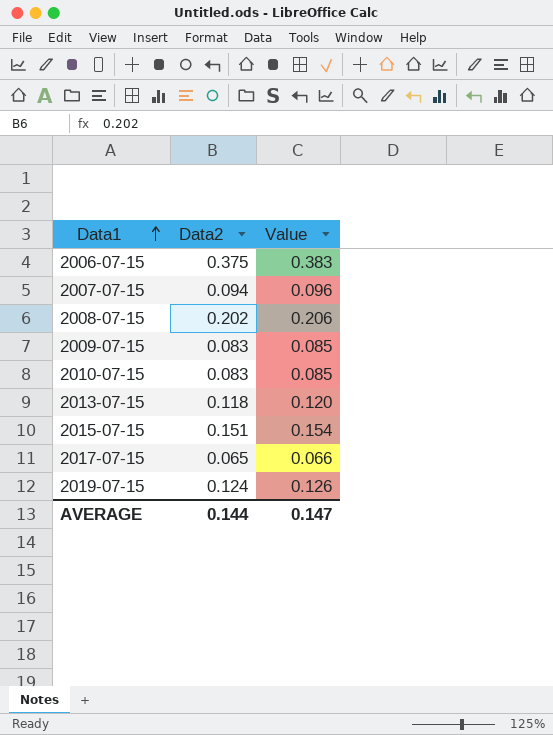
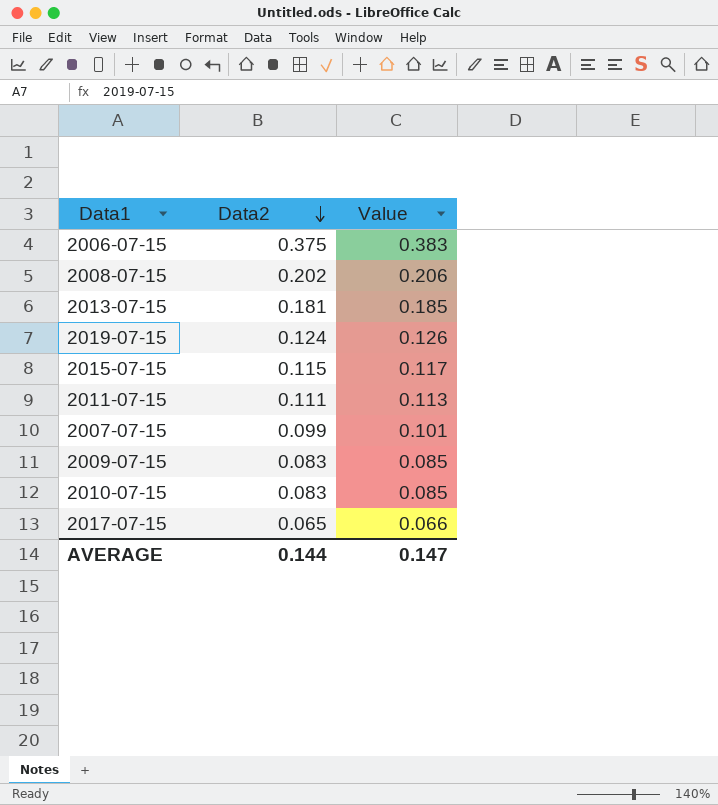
row order: Data1 ascending -> Data2 descending
2013-07-15 | Data2: 0.118 -> 0.181
2013-07-15 | Value: 0.120 -> 0.185
2015-07-15 | Data2: 0.151 -> 0.115
2015-07-15 | Value: 0.154 -> 0.117
row 2011-07-15: none -> 0.111 | 0.113
2007-07-15 | Data2: 0.094 -> 0.099
2007-07-15 | Value: 0.096 -> 0.101

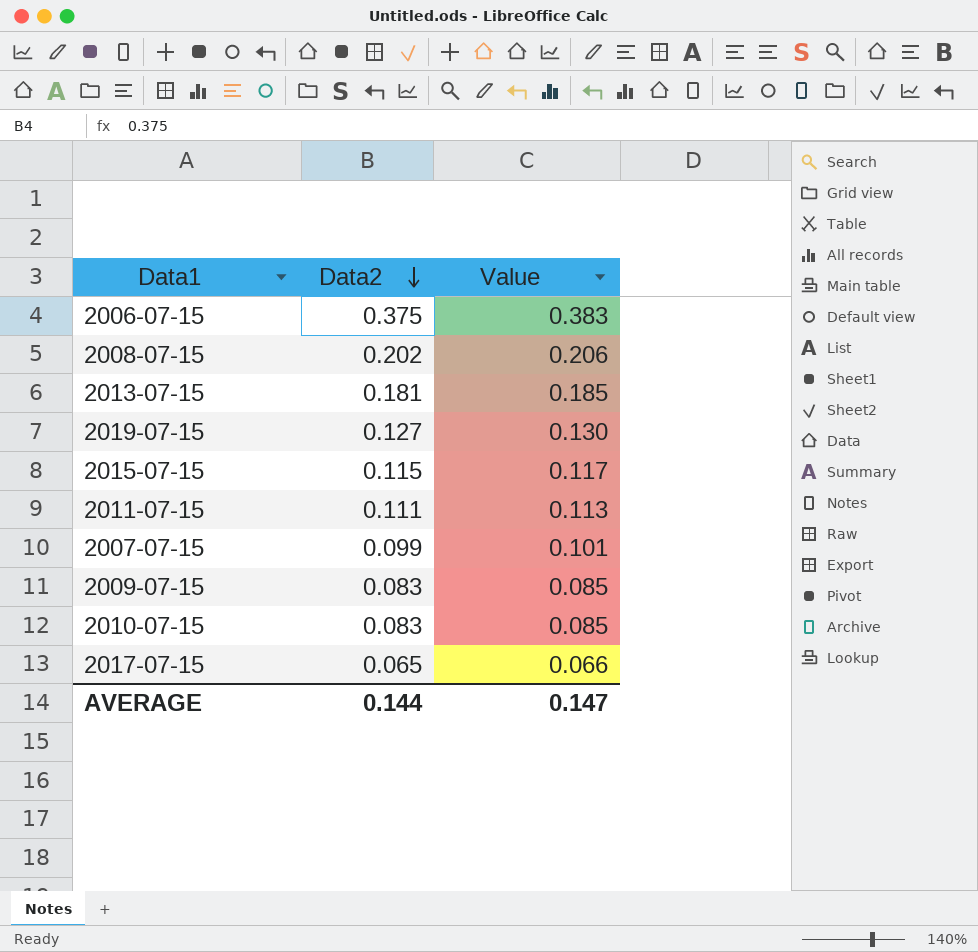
2019-07-15 | Data2: 0.124 -> 0.127
2019-07-15 | Value: 0.126 -> 0.130

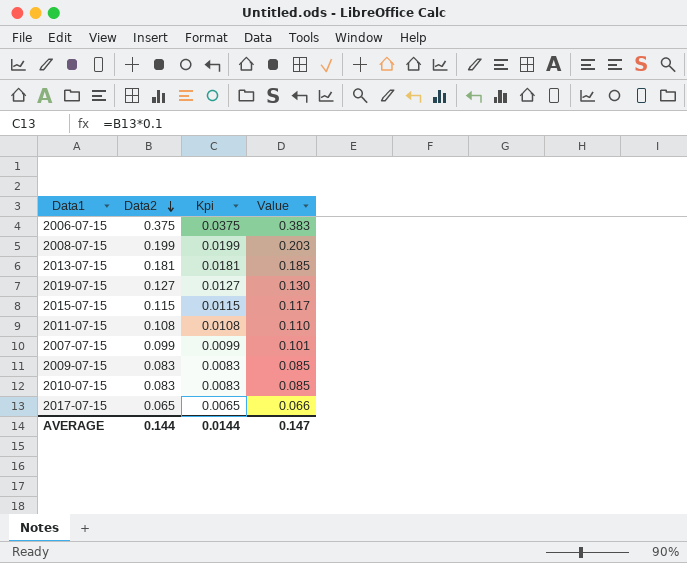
column Kpi | formula: none -> [Data2] * 0.1
2008-07-15 | Data2: 0.202 -> 0.199
2008-07-15 | Value: 0.206 -> 0.203
2011-07-15 | Data2: 0.111 -> 0.108
2011-07-15 | Value: 0.113 -> 0.110

